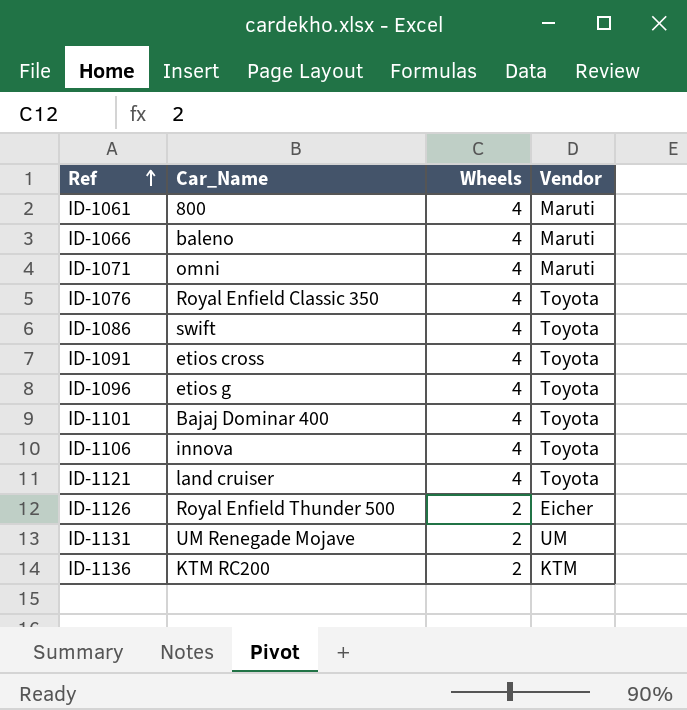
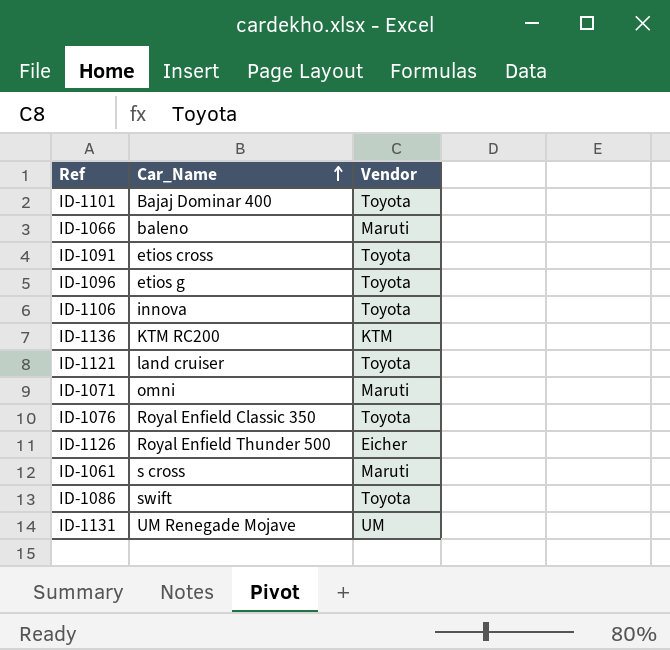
row order: Ref ascending -> Car_Name ascending
column Wheels | position: 3 -> none
ID-1061 | Car_Name: 800 -> s cross

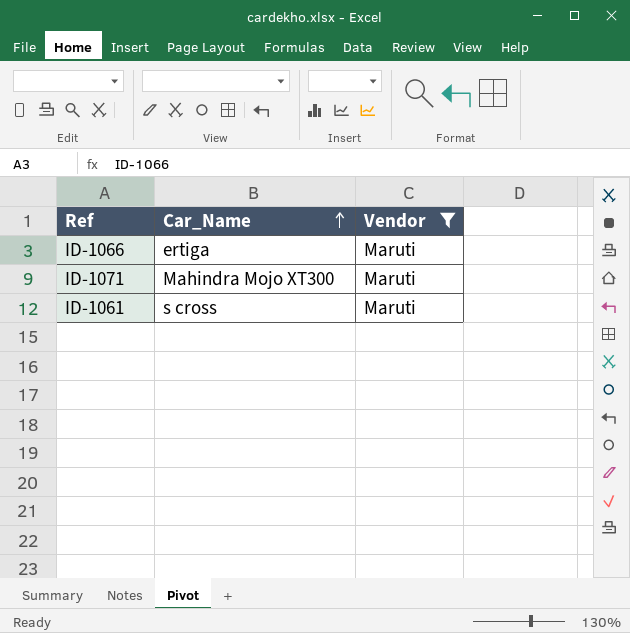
filter: none -> Vendor = Maruti
ID-1066 | Car_Name: baleno -> ertiga
ID-1071 | Car_Name: omni -> Mahindra Mojo XT300

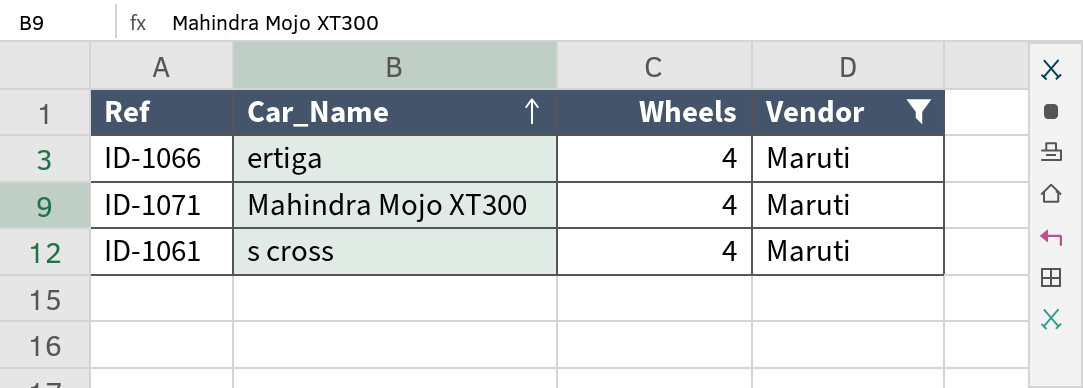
column Wheels | position: none -> 3

